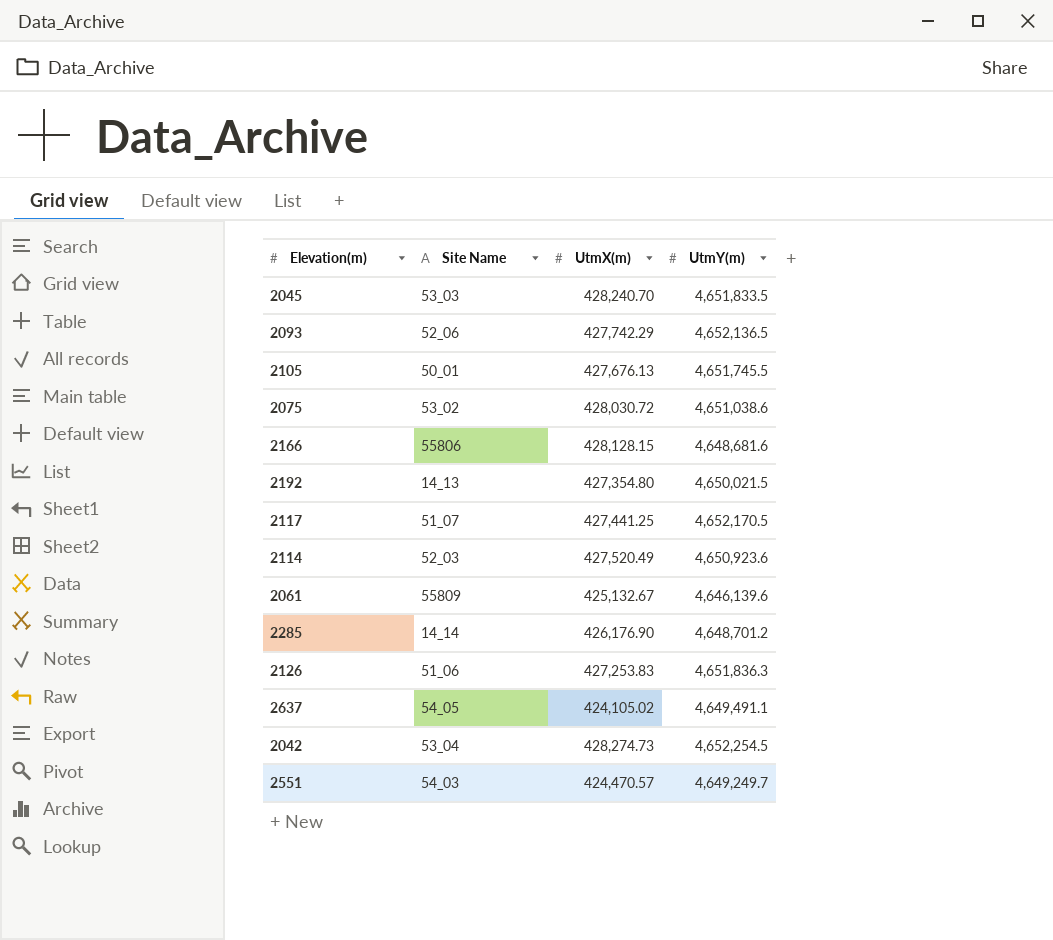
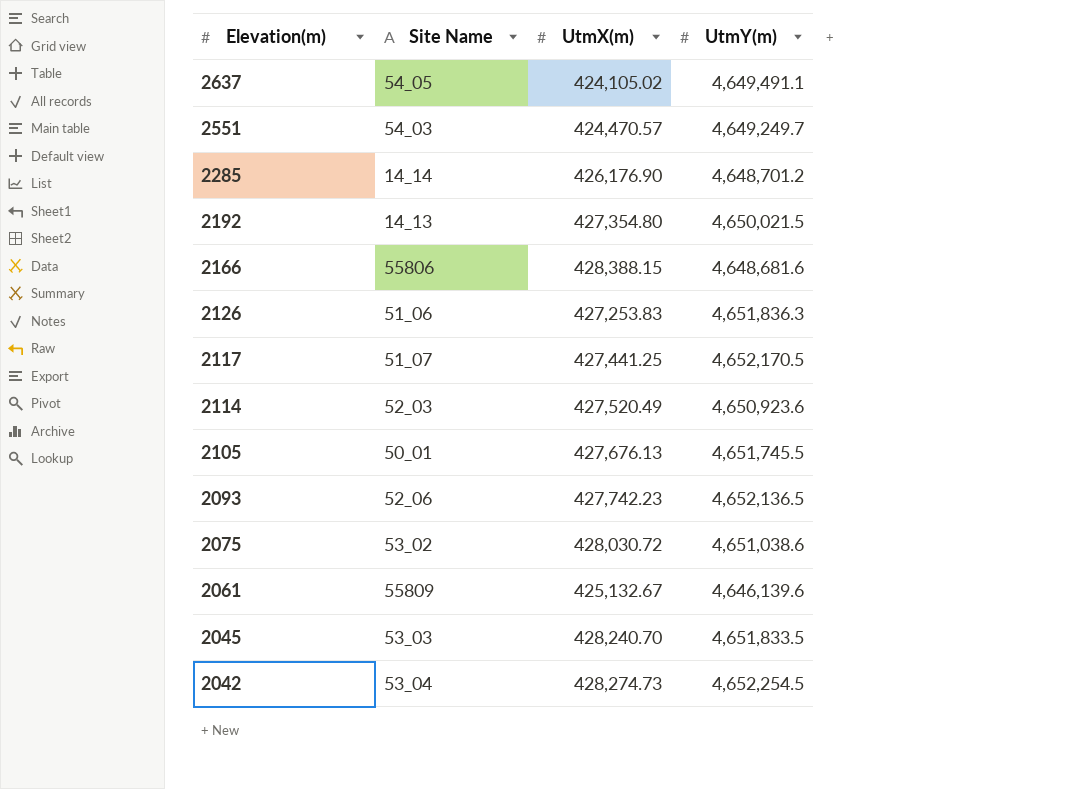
row order: none -> Elevation(m) descending
2166 | UtmX(m): 428,128.15 -> 428,388.15
2093 | UtmX(m): 427,742.29 -> 427,742.23

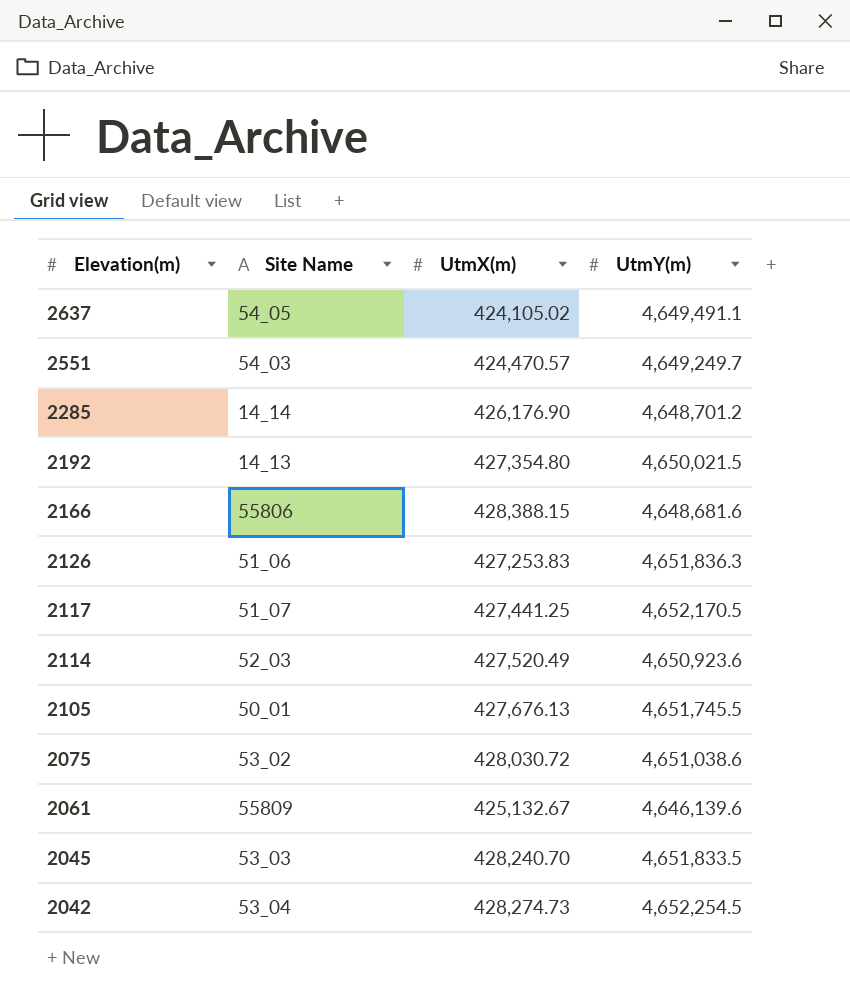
row 2093: 52_06 | 427,742.23 | 4,652,136.5 -> none

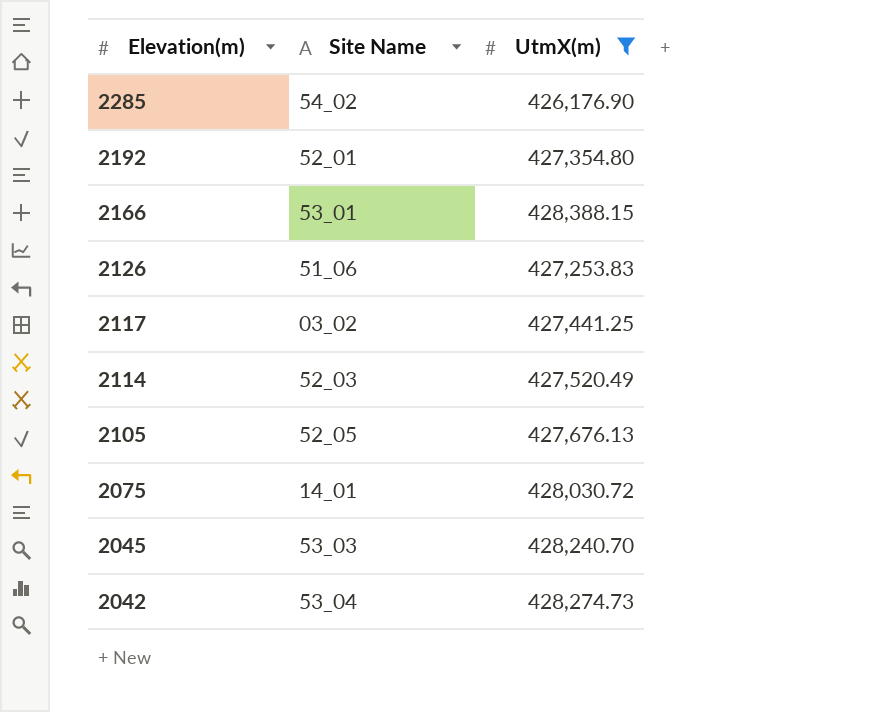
filter: none -> UtmX(m) >= 426,176.90
column UtmY(m) | position: 4 -> none
2285 | Site Name: 14_14 -> 54_02
2192 | Site Name: 14_13 -> 52_01
2166 | Site Name: 55806 -> 53_01
2117 | Site Name: 51_07 -> 03_02
2105 | Site Name: 50_01 -> 52_05
2075 | Site Name: 53_02 -> 14_01

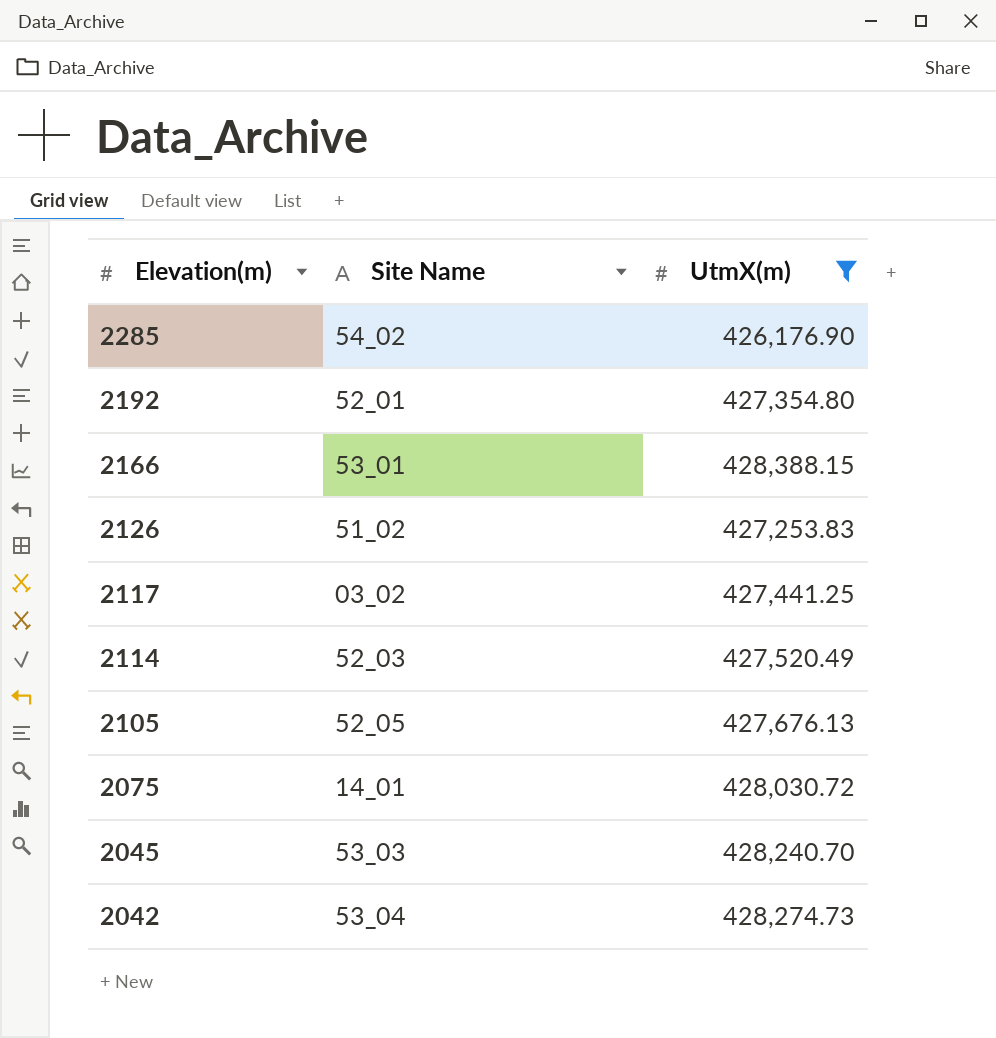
2126 | Site Name: 51_06 -> 51_02

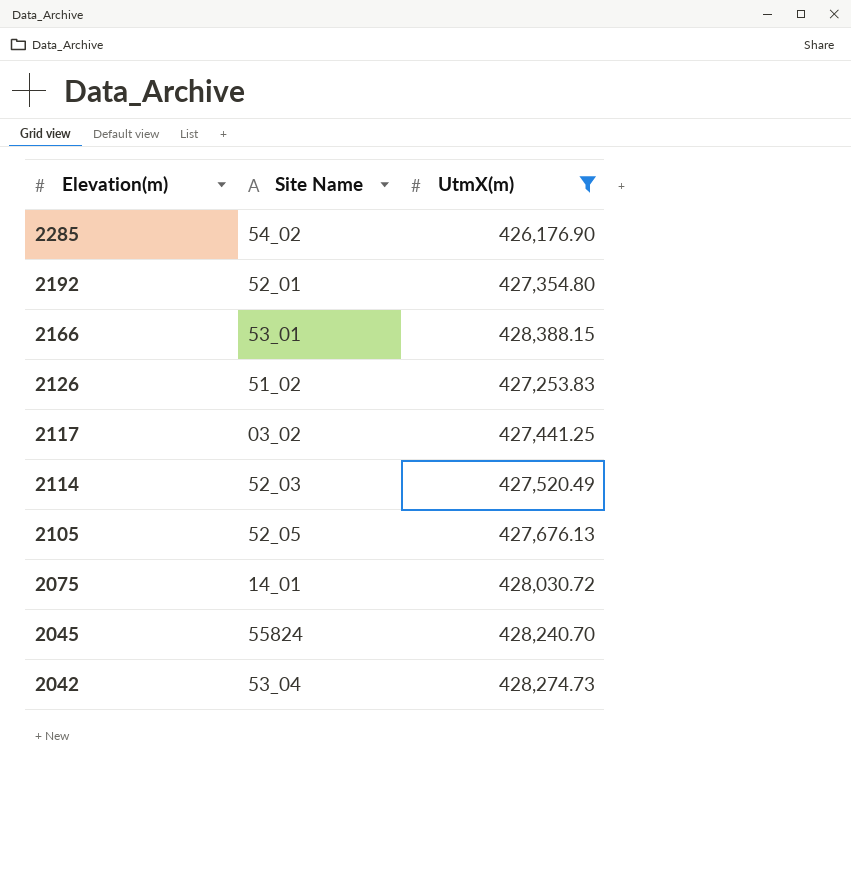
2045 | Site Name: 53_03 -> 55824

